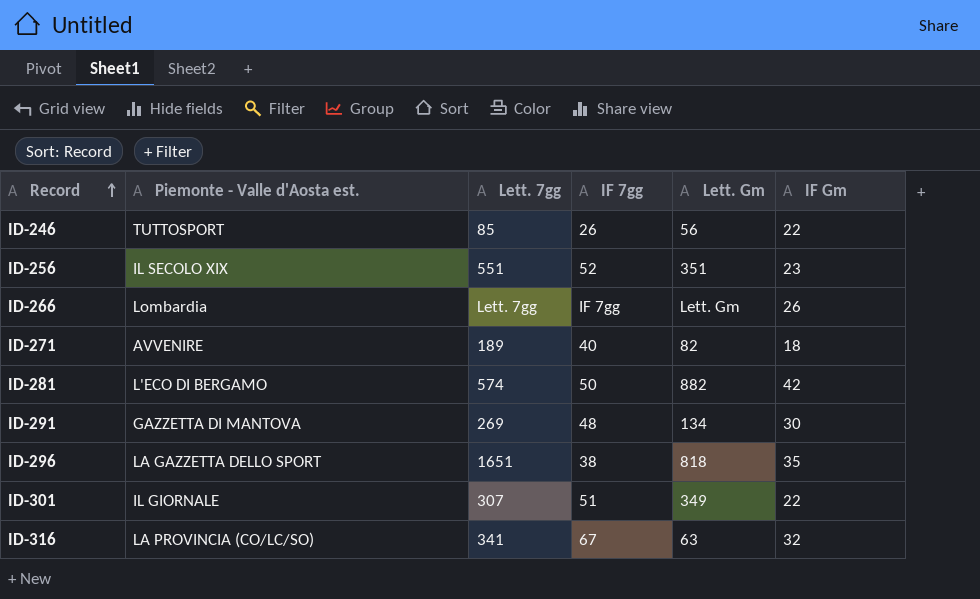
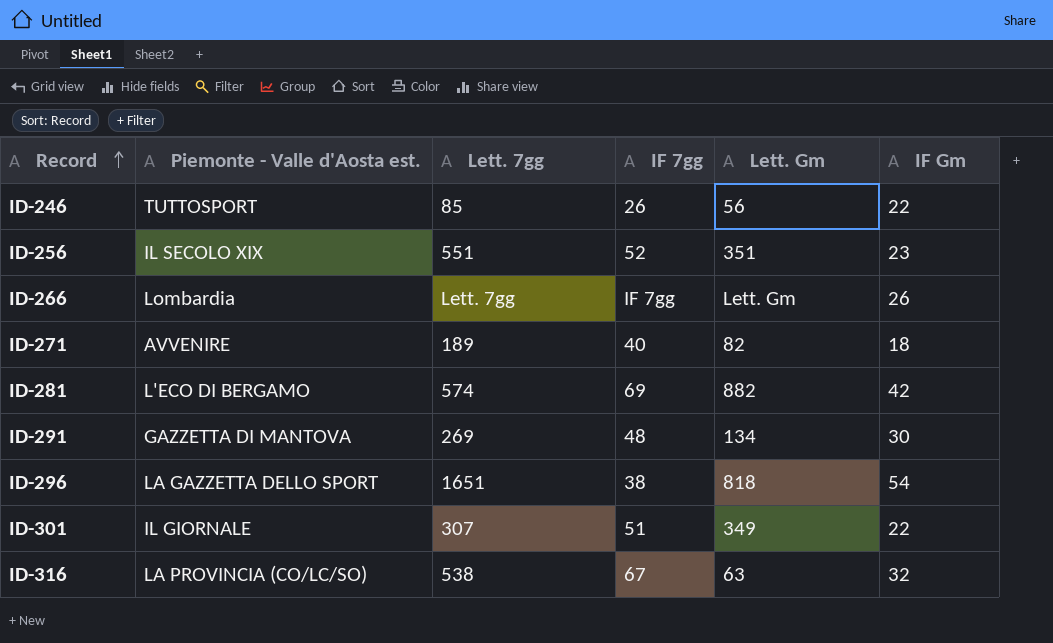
ID-281 | IF 7gg: 50 -> 69
ID-296 | IF Gm: 35 -> 54
ID-316 | Lett. 7gg: 341 -> 538

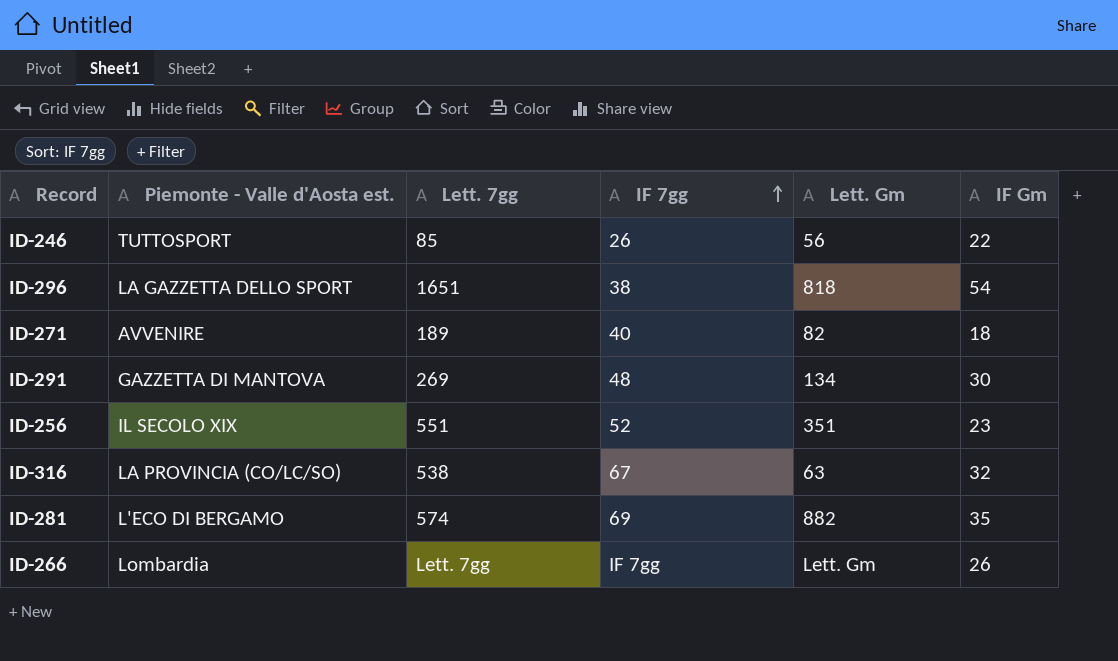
row order: Record ascending -> IF 7gg ascending
row ID-301: IL GIORNALE | 307 | 51 | 349 | 22 -> none
ID-281 | IF Gm: 42 -> 35

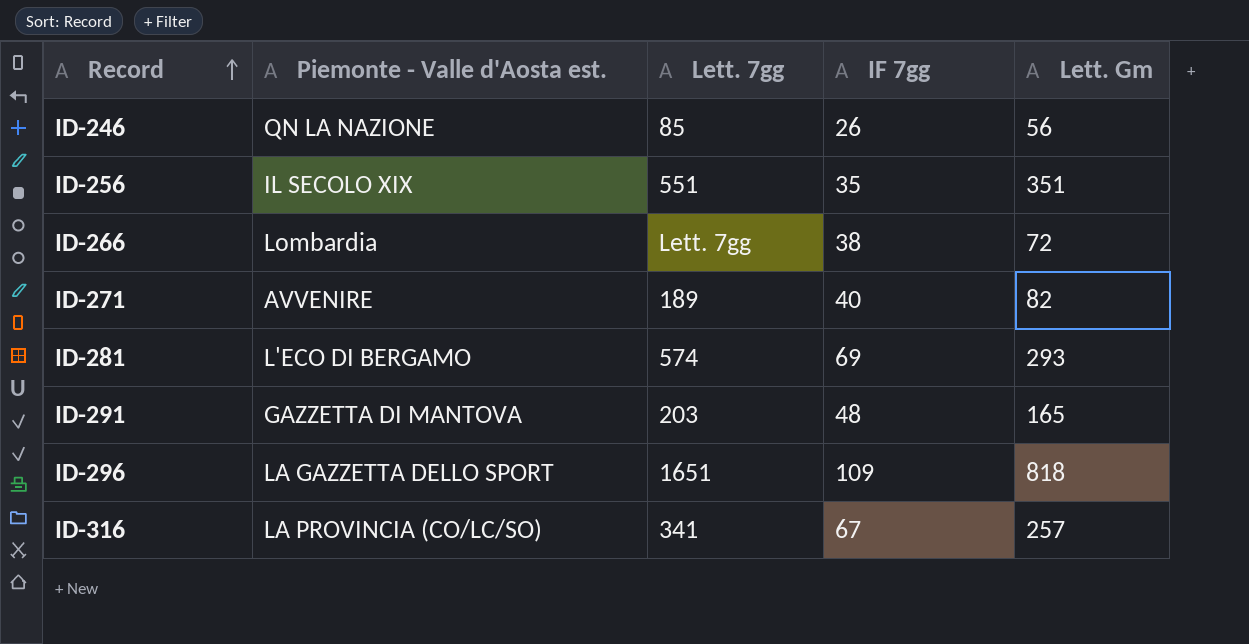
row order: IF 7gg ascending -> Record ascending
column IF Gm | position: 6 -> none
ID-246 | Piemonte - Valle d'Aosta est.: TUTTOSPORT -> QN LA NAZIONE
ID-256 | IF 7gg: 52 -> 35
ID-266 | IF 7gg: IF 7gg -> 38
ID-266 | Lett. Gm: Lett. Gm -> 72
ID-281 | Lett. Gm: 882 -> 293
ID-291 | Lett. 7gg: 269 -> 203
ID-291 | Lett. Gm: 134 -> 165
ID-296 | IF 7gg: 38 -> 109
ID-316 | Lett. 7gg: 538 -> 341
ID-316 | Lett. Gm: 63 -> 257

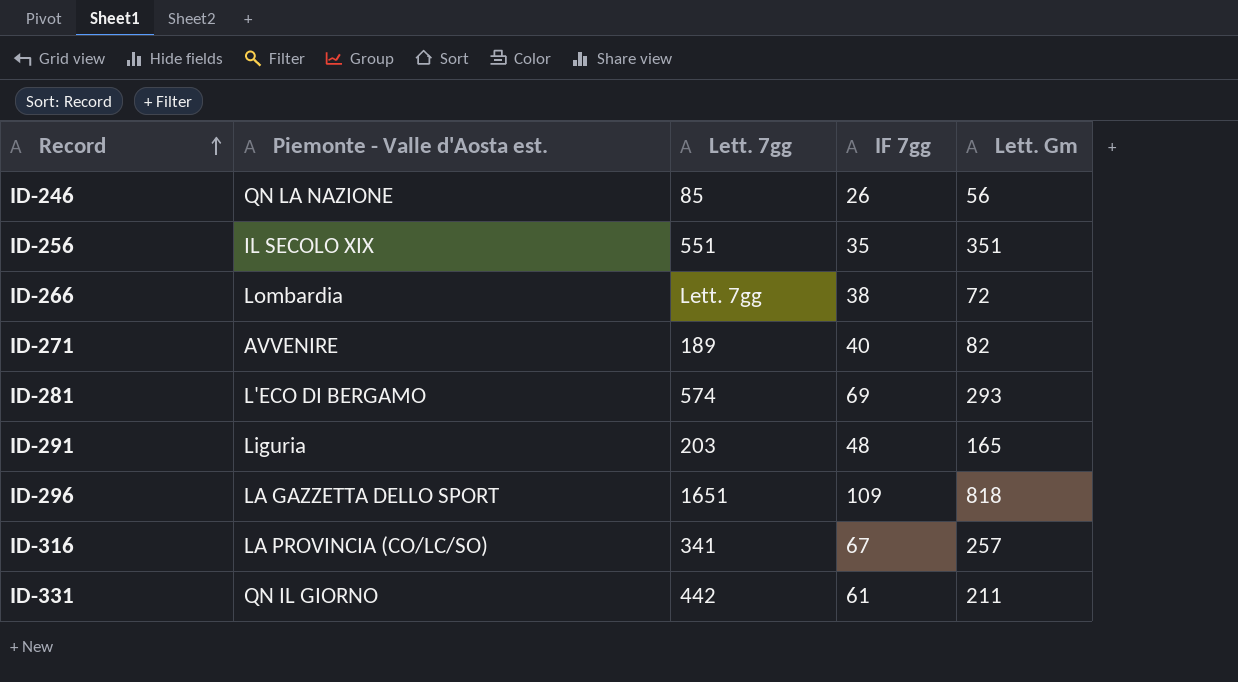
ID-291 | Piemonte - Valle d'Aosta est.: GAZZETTA DI MANTOVA -> Liguria
row ID-331: none -> QN IL GIORNO | 442 | 61 | 211

